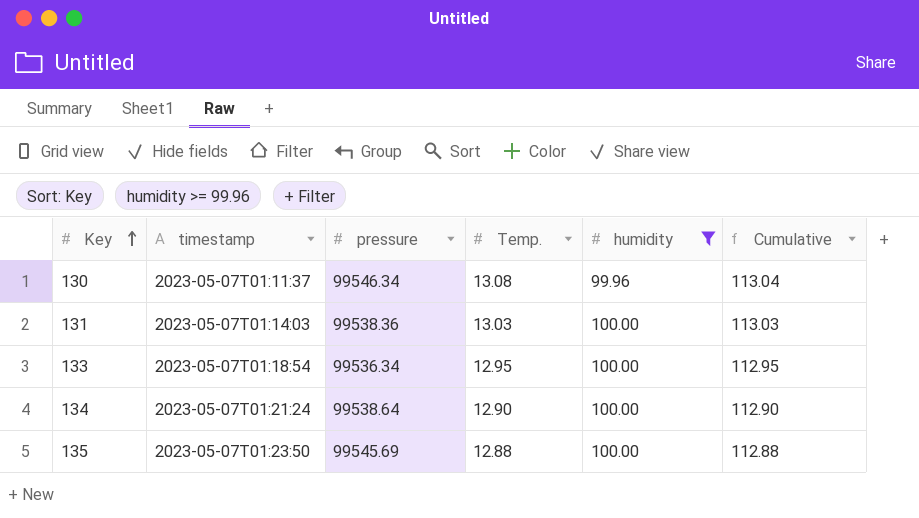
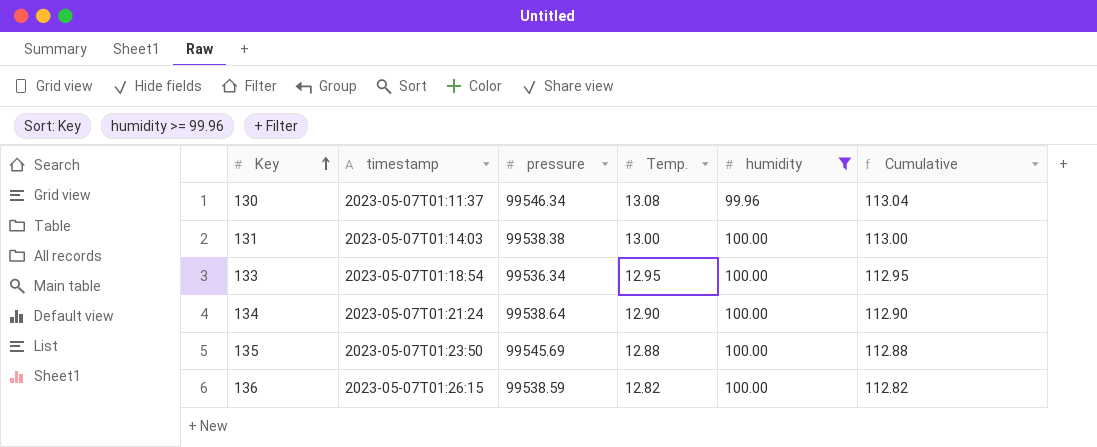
131 | pressure: 99538.36 -> 99538.38
131 | Temp.: 13.03 -> 13.00
131 | Cumulative: 113.03 -> 113.00
row 136: none -> 2023-05-07T01:26:15 | 99538.59 | 12.82 | 100.00 | 112.82

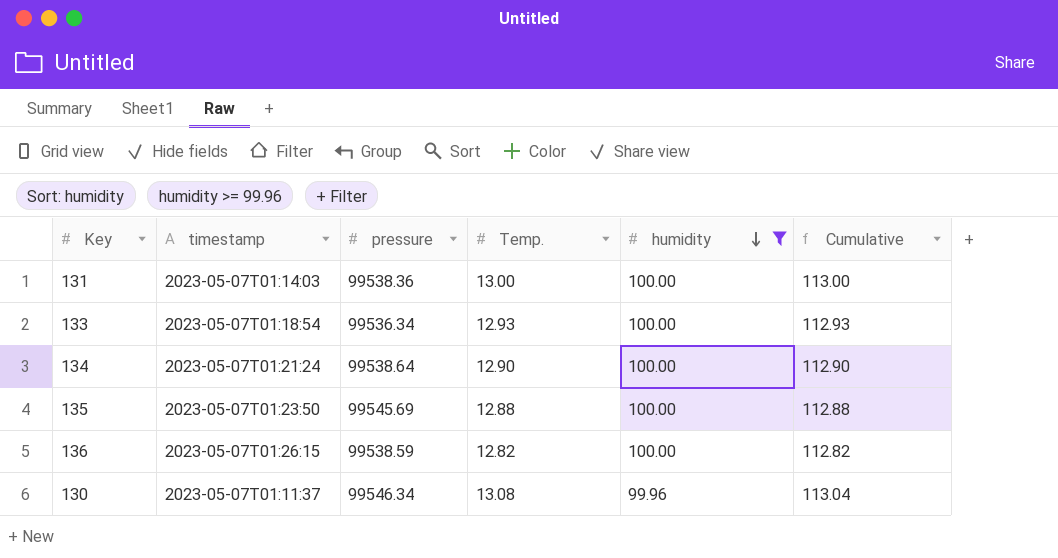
row order: Key ascending -> humidity descending
131 | pressure: 99538.38 -> 99538.36
133 | Temp.: 12.95 -> 12.93
133 | Cumulative: 112.95 -> 112.93

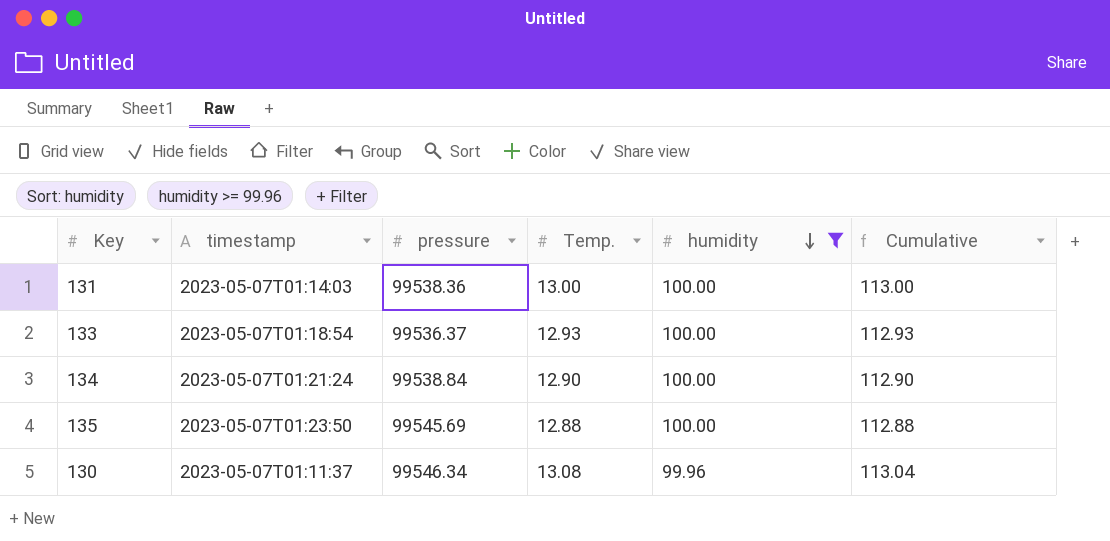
row 136: 2023-05-07T01:26:15 | 99538.59 | 12.82 | 100.00 | 112.82 -> none
133 | pressure: 99536.34 -> 99536.37
134 | pressure: 99538.64 -> 99538.84

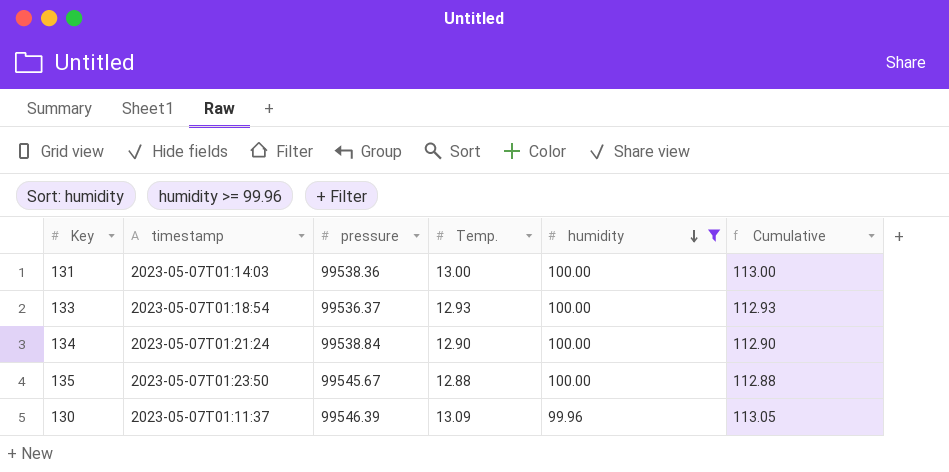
135 | pressure: 99545.69 -> 99545.67
130 | pressure: 99546.34 -> 99546.39
130 | Temp.: 13.08 -> 13.09
130 | Cumulative: 113.04 -> 113.05

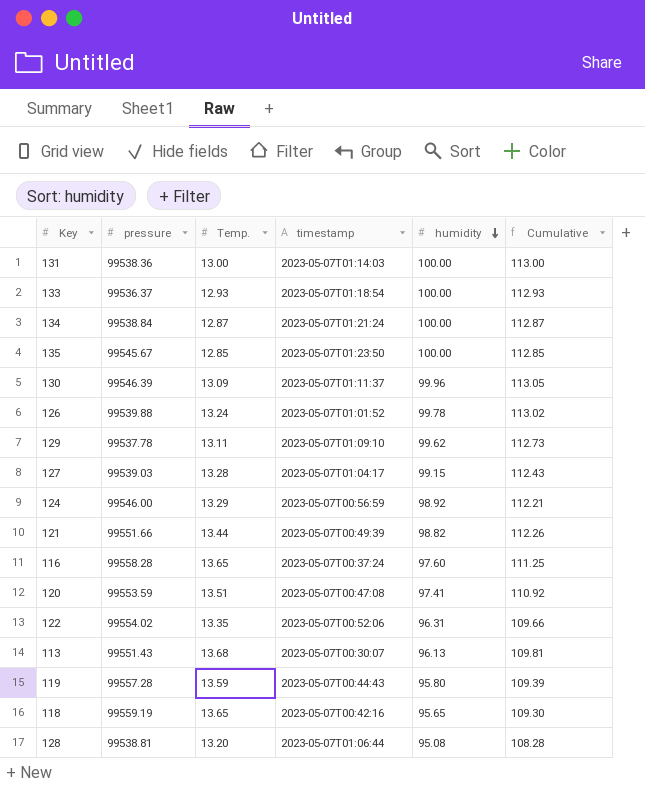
filter: humidity >= 99.96 -> none
column timestamp | position: 2 -> 4
134 | Temp.: 12.90 -> 12.87
134 | Cumulative: 112.90 -> 112.87
135 | Temp.: 12.88 -> 12.85
135 | Cumulative: 112.88 -> 112.85

